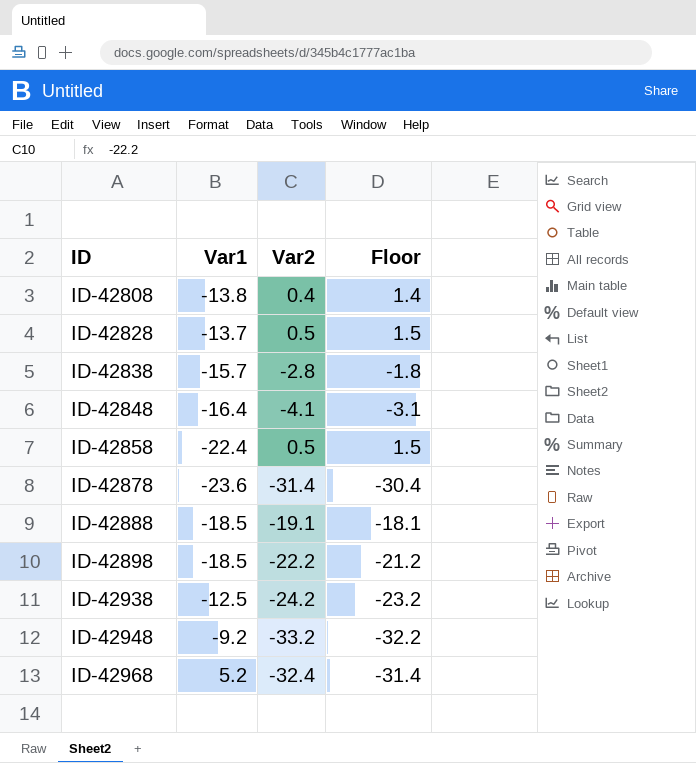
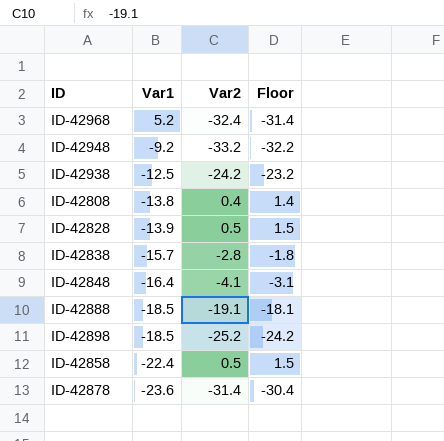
row order: ID ascending -> Var1 descending
ID-42828 | Var1: -13.7 -> -13.9
ID-42898 | Var2: -22.2 -> -25.2
ID-42898 | Floor: -21.2 -> -24.2

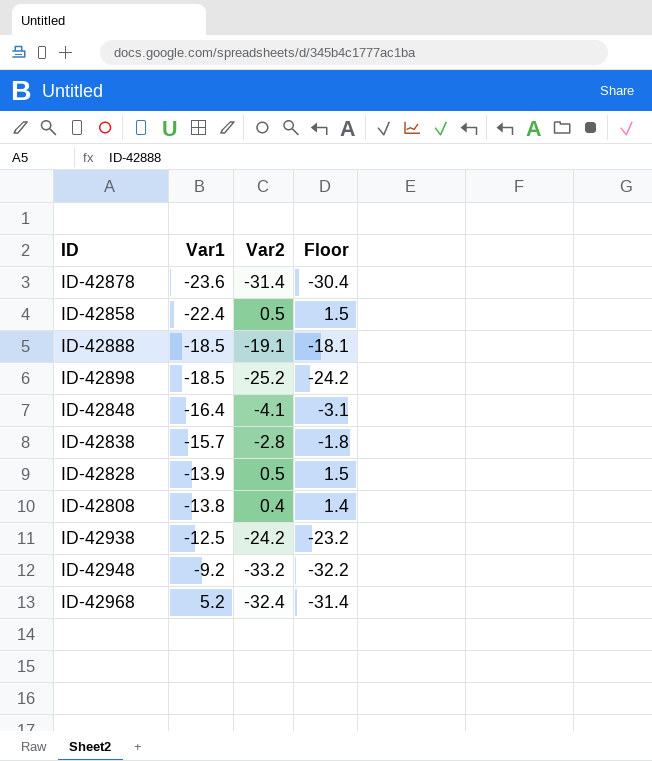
row order: Var1 descending -> Var1 ascending

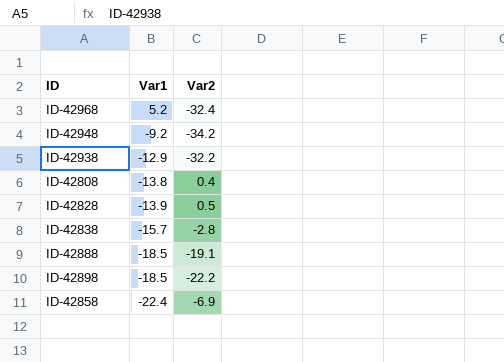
row order: Var1 ascending -> Var1 descending
column Floor | formula: [Var2] + 1 -> none
row ID-42878: -23.6 | -31.4 | -30.4 -> none
row ID-42848: -16.4 | -4.1 | -3.1 -> none
ID-42948 | Var2: -33.2 -> -34.2
ID-42938 | Var1: -12.5 -> -12.9
ID-42938 | Var2: -24.2 -> -32.2
ID-42898 | Var2: -25.2 -> -22.2
ID-42858 | Var2: 0.5 -> -6.9

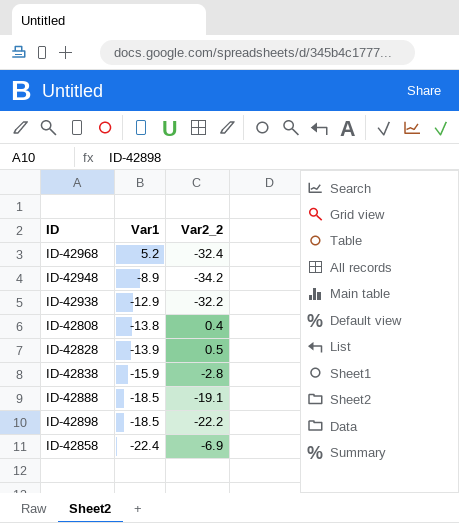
column name: Var2 -> Var2_2
ID-42948 | Var1: -9.2 -> -8.9
ID-42838 | Var1: -15.7 -> -15.9

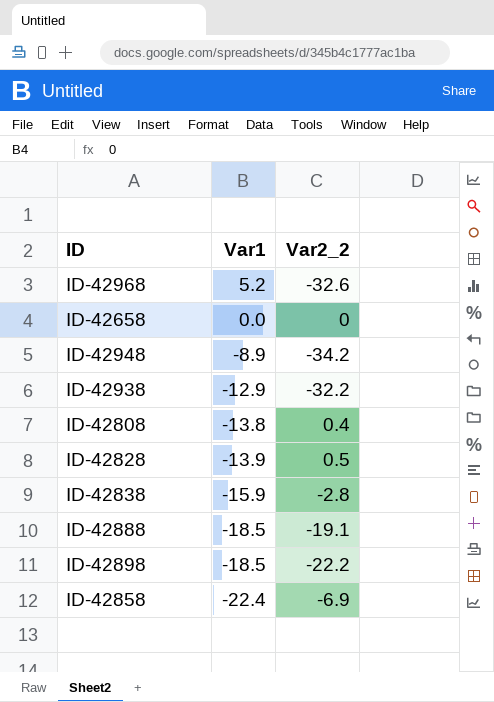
ID-42968 | Var2_2: -32.4 -> -32.6
row ID-42658: none -> 0.0 | 0

